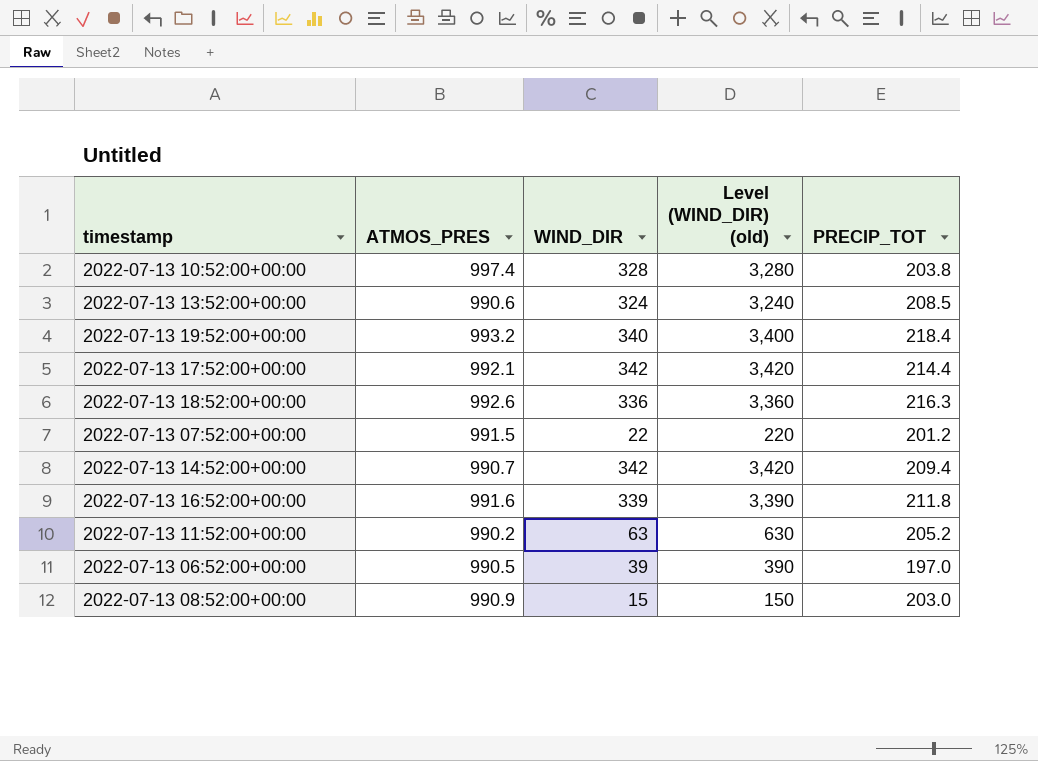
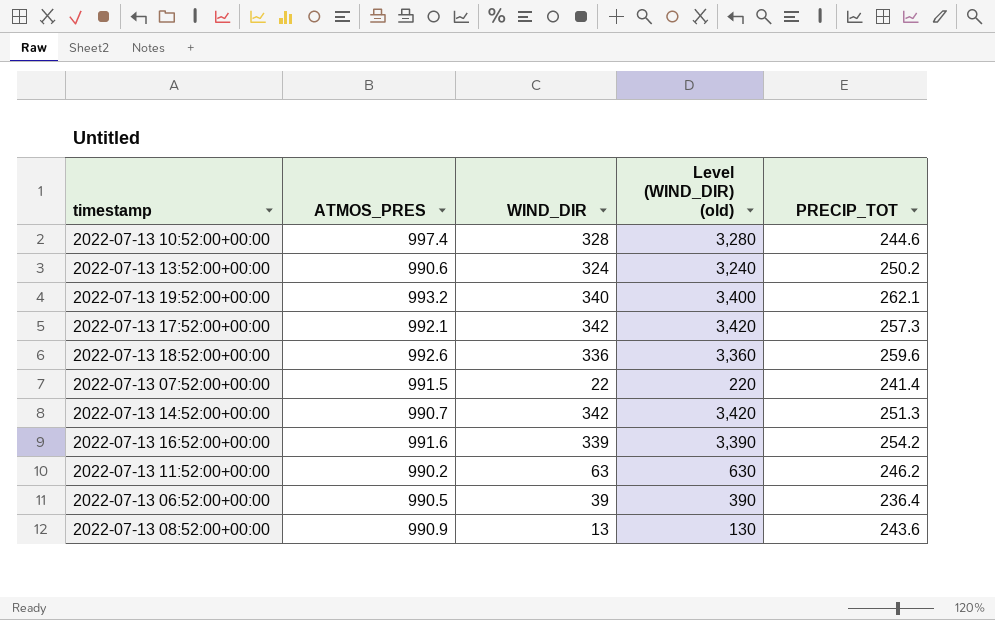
2022-07-13 10:52:00+00:00 | PRECIP_TOT: 203.8 -> 244.6
2022-07-13 13:52:00+00:00 | PRECIP_TOT: 208.5 -> 250.2
2022-07-13 19:52:00+00:00 | PRECIP_TOT: 218.4 -> 262.1
2022-07-13 17:52:00+00:00 | PRECIP_TOT: 214.4 -> 257.3
2022-07-13 18:52:00+00:00 | PRECIP_TOT: 216.3 -> 259.6
2022-07-13 07:52:00+00:00 | PRECIP_TOT: 201.2 -> 241.4
2022-07-13 14:52:00+00:00 | PRECIP_TOT: 209.4 -> 251.3
2022-07-13 16:52:00+00:00 | PRECIP_TOT: 211.8 -> 254.2
2022-07-13 11:52:00+00:00 | PRECIP_TOT: 205.2 -> 246.2
2022-07-13 06:52:00+00:00 | PRECIP_TOT: 197.0 -> 236.4
2022-07-13 08:52:00+00:00 | WIND_DIR: 15 -> 13
2022-07-13 08:52:00+00:00 | Level (WIND_DIR) (old): 150 -> 130
2022-07-13 08:52:00+00:00 | PRECIP_TOT: 203.0 -> 243.6

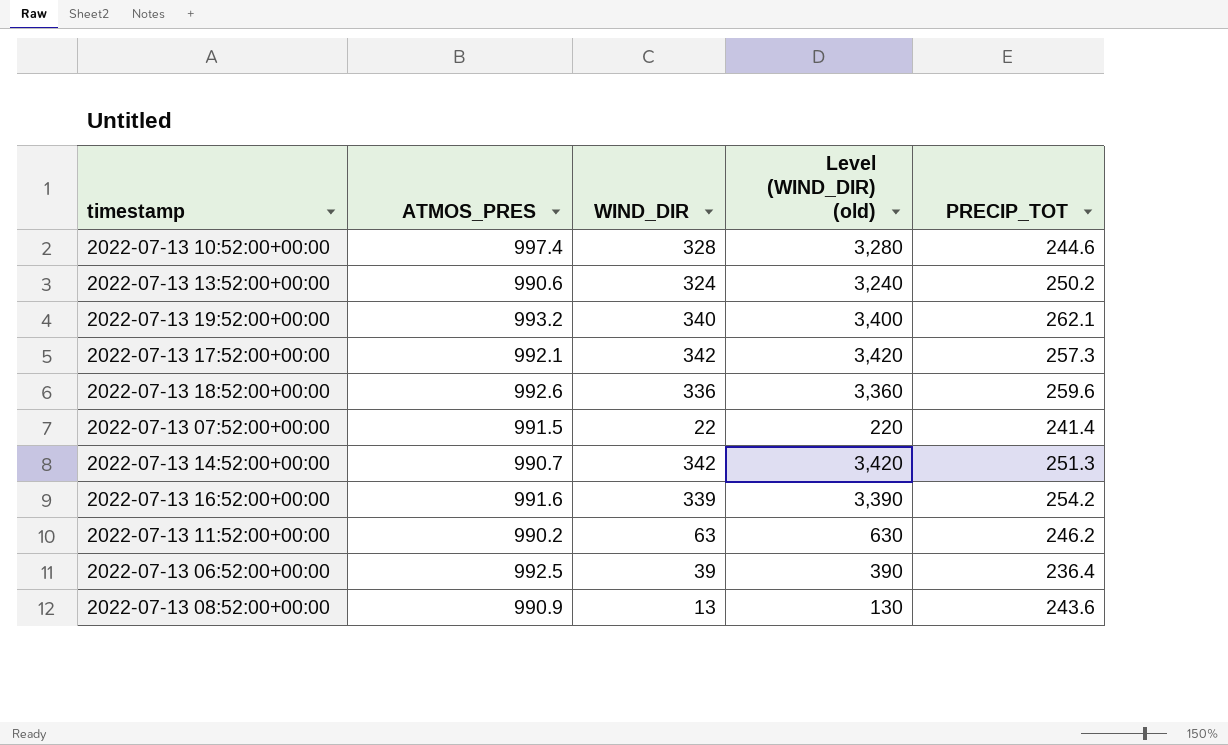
2022-07-13 06:52:00+00:00 | ATMOS_PRES: 990.5 -> 992.5

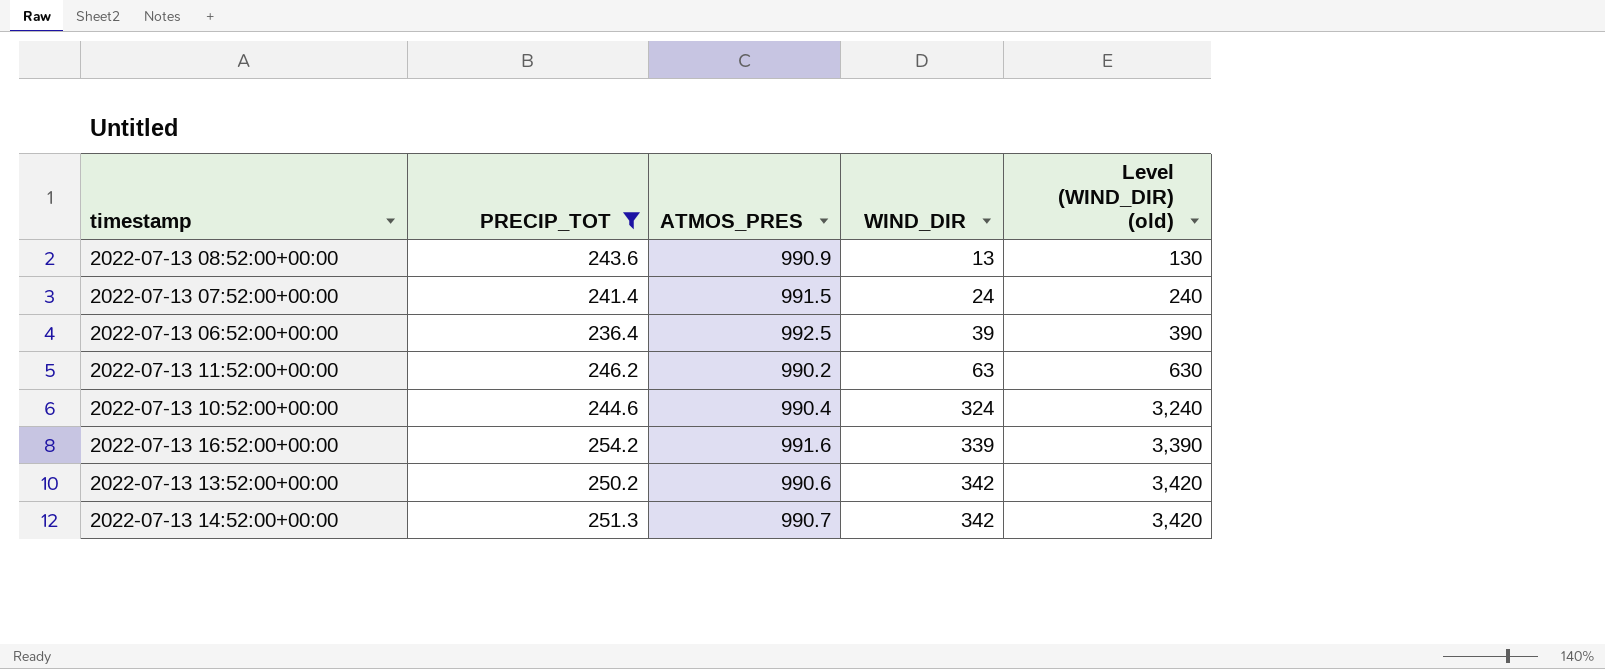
filter: none -> PRECIP_TOT <= 254.2
row order: none -> WIND_DIR ascending
column PRECIP_TOT | position: 5 -> 2
2022-07-13 07:52:00+00:00 | WIND_DIR: 22 -> 24
2022-07-13 07:52:00+00:00 | Level (WIND_DIR) (old): 220 -> 240
2022-07-13 10:52:00+00:00 | ATMOS_PRES: 997.4 -> 990.4
2022-07-13 10:52:00+00:00 | WIND_DIR: 328 -> 324
2022-07-13 10:52:00+00:00 | Level (WIND_DIR) (old): 3,280 -> 3,240
2022-07-13 13:52:00+00:00 | WIND_DIR: 324 -> 342
2022-07-13 13:52:00+00:00 | Level (WIND_DIR) (old): 3,240 -> 3,420

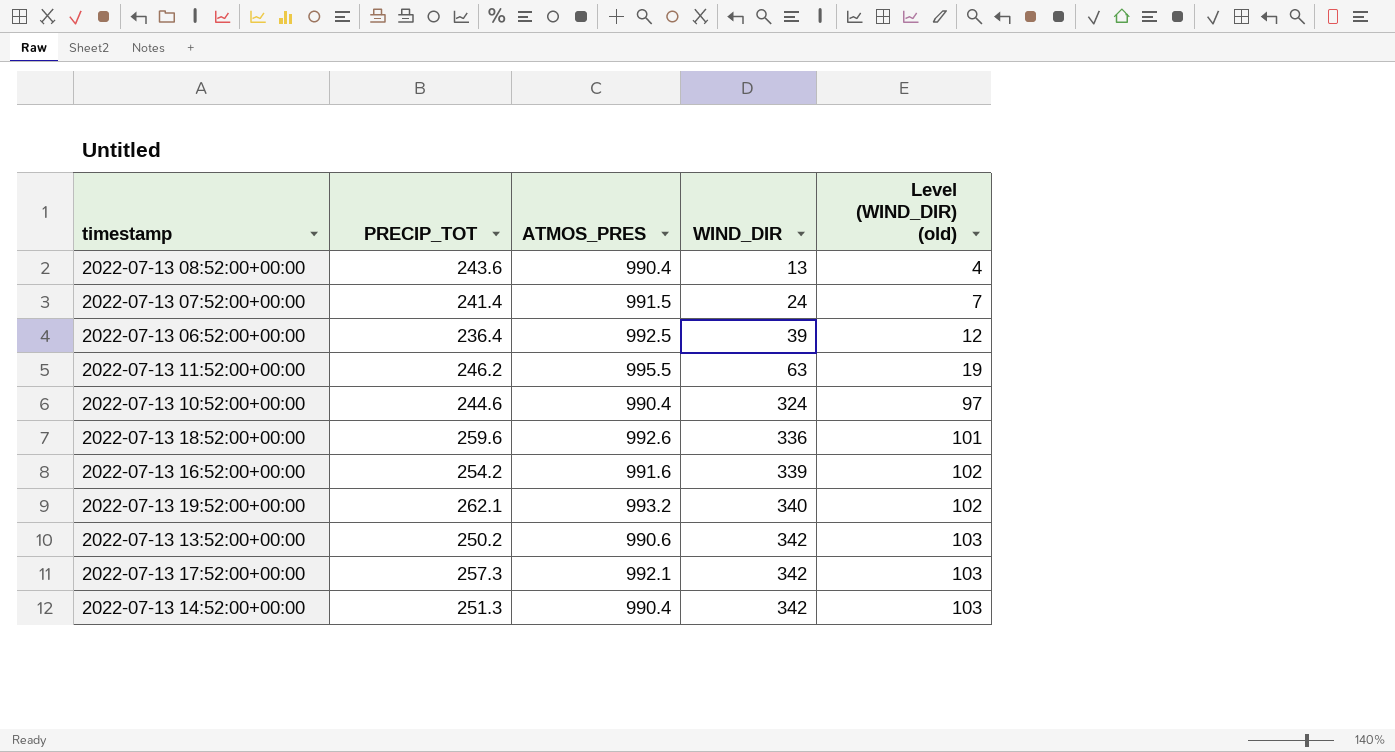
filter: PRECIP_TOT <= 254.2 -> none
column Level (WIND_DIR) (old) | formula: [WIND_DIR] * 10 -> [WIND_DIR] * 0.3
2022-07-13 08:52:00+00:00 | ATMOS_PRES: 990.9 -> 990.4
2022-07-13 11:52:00+00:00 | ATMOS_PRES: 990.2 -> 995.5
2022-07-13 14:52:00+00:00 | ATMOS_PRES: 990.7 -> 990.4

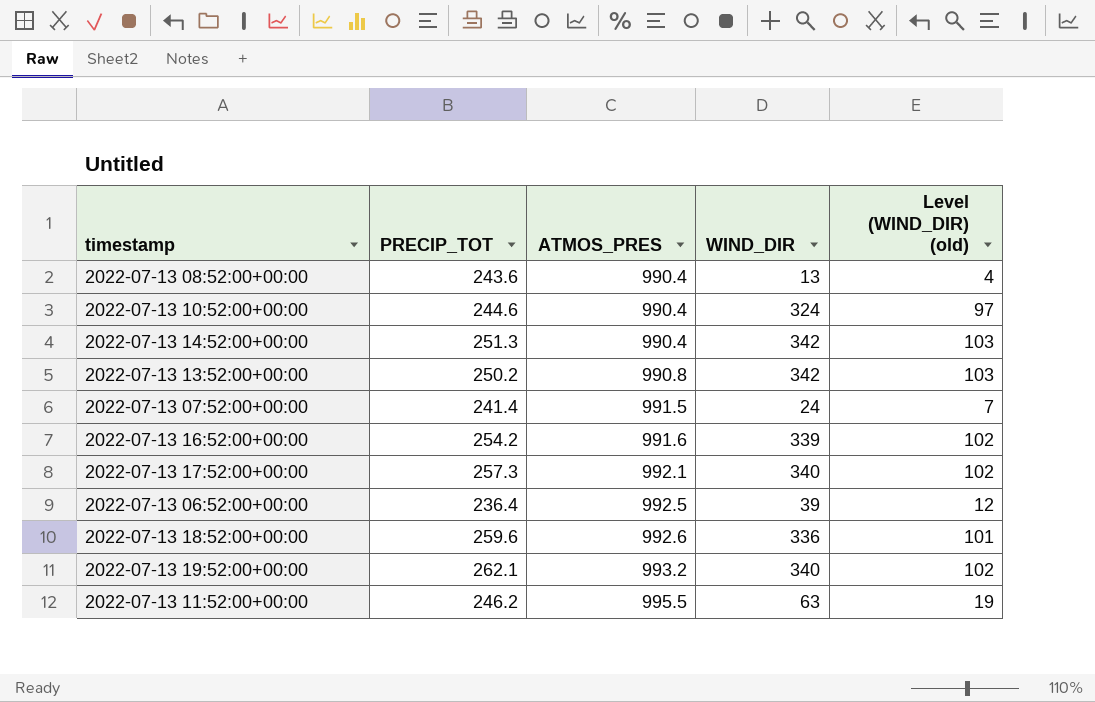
row order: WIND_DIR ascending -> ATMOS_PRES ascending
2022-07-13 13:52:00+00:00 | ATMOS_PRES: 990.6 -> 990.8
2022-07-13 17:52:00+00:00 | WIND_DIR: 342 -> 340
2022-07-13 17:52:00+00:00 | Level (WIND_DIR) (old): 103 -> 102

